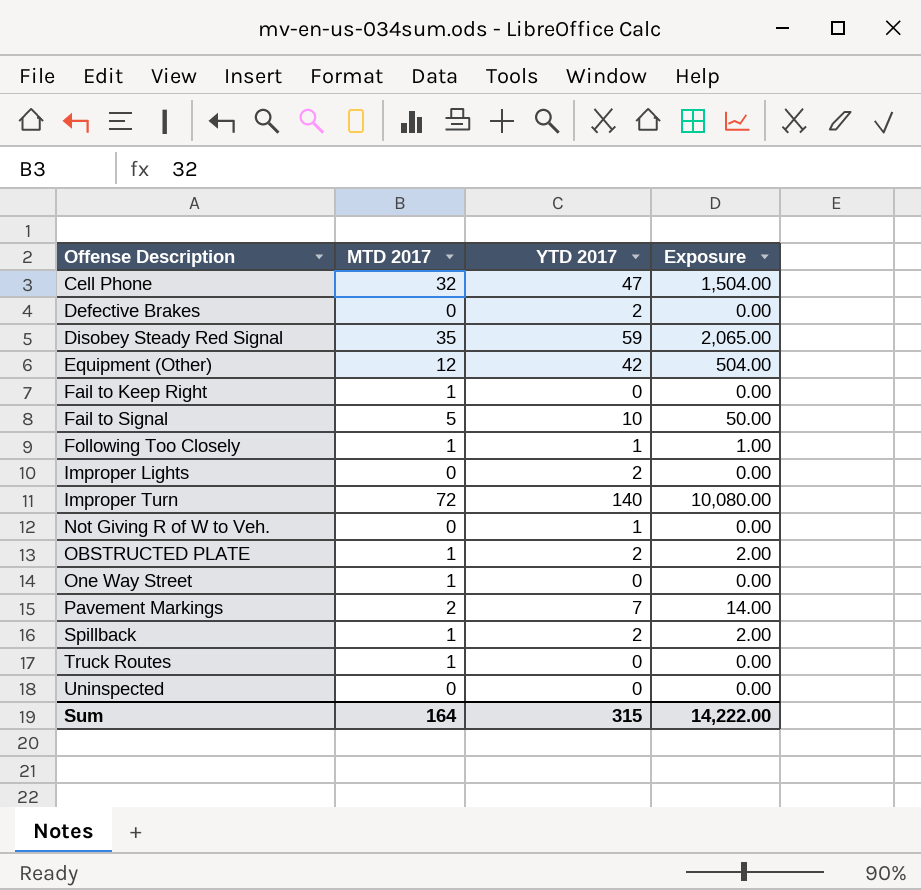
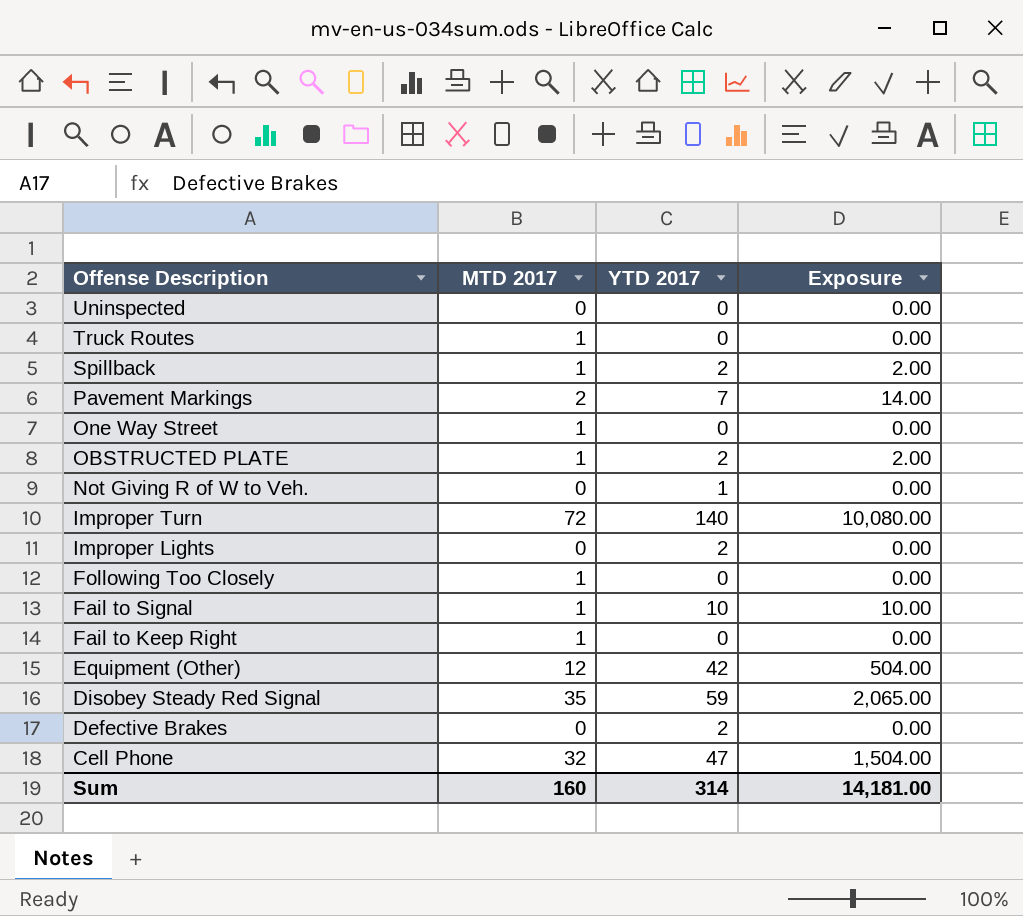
row order: Offense Description ascending -> Offense Description descending
Following Too Closely | YTD 2017: 1 -> 0
Following Too Closely | Exposure: 1.00 -> 0.00
Fail to Signal | MTD 2017: 5 -> 1
Fail to Signal | Exposure: 50.00 -> 10.00
Sum | MTD 2017: 164 -> 160
Sum | YTD 2017: 315 -> 314
Sum | Exposure: 14,222.00 -> 14,181.00

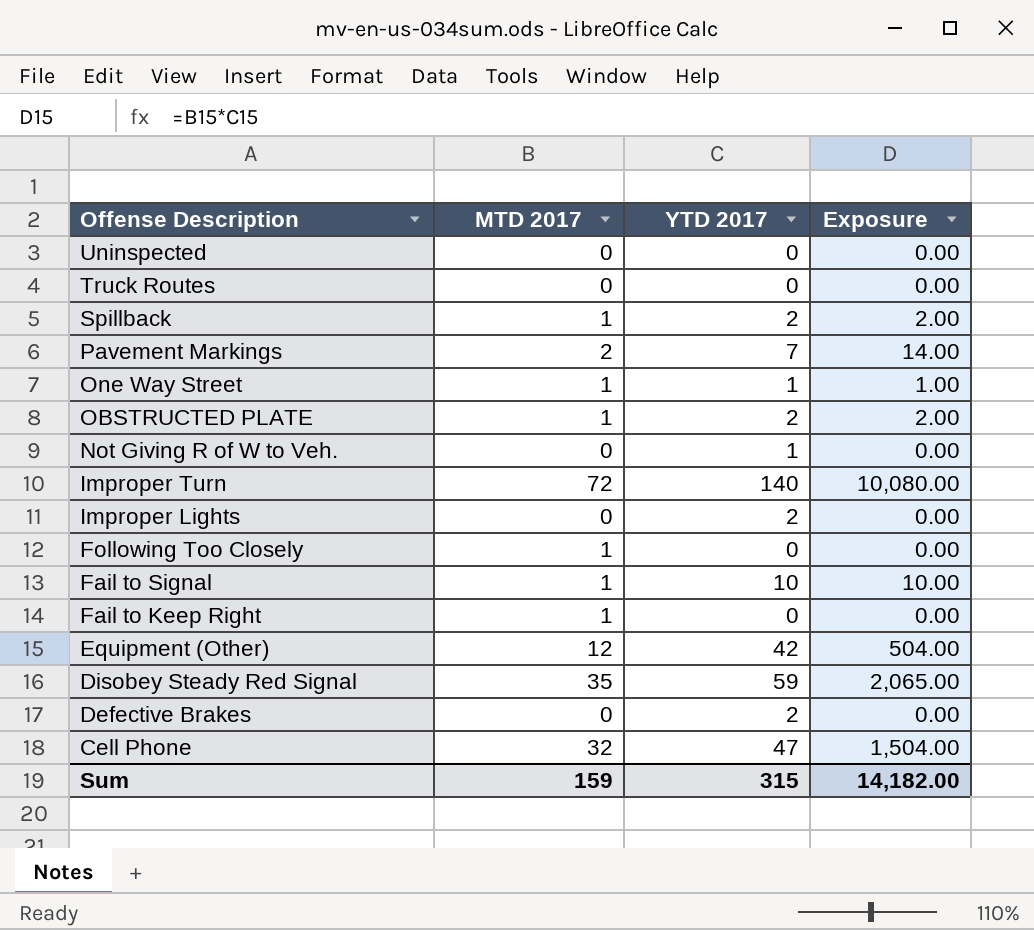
Truck Routes | MTD 2017: 1 -> 0
One Way Street | YTD 2017: 0 -> 1
One Way Street | Exposure: 0.00 -> 1.00
Sum | MTD 2017: 160 -> 159
Sum | YTD 2017: 314 -> 315
Sum | Exposure: 14,181.00 -> 14,182.00

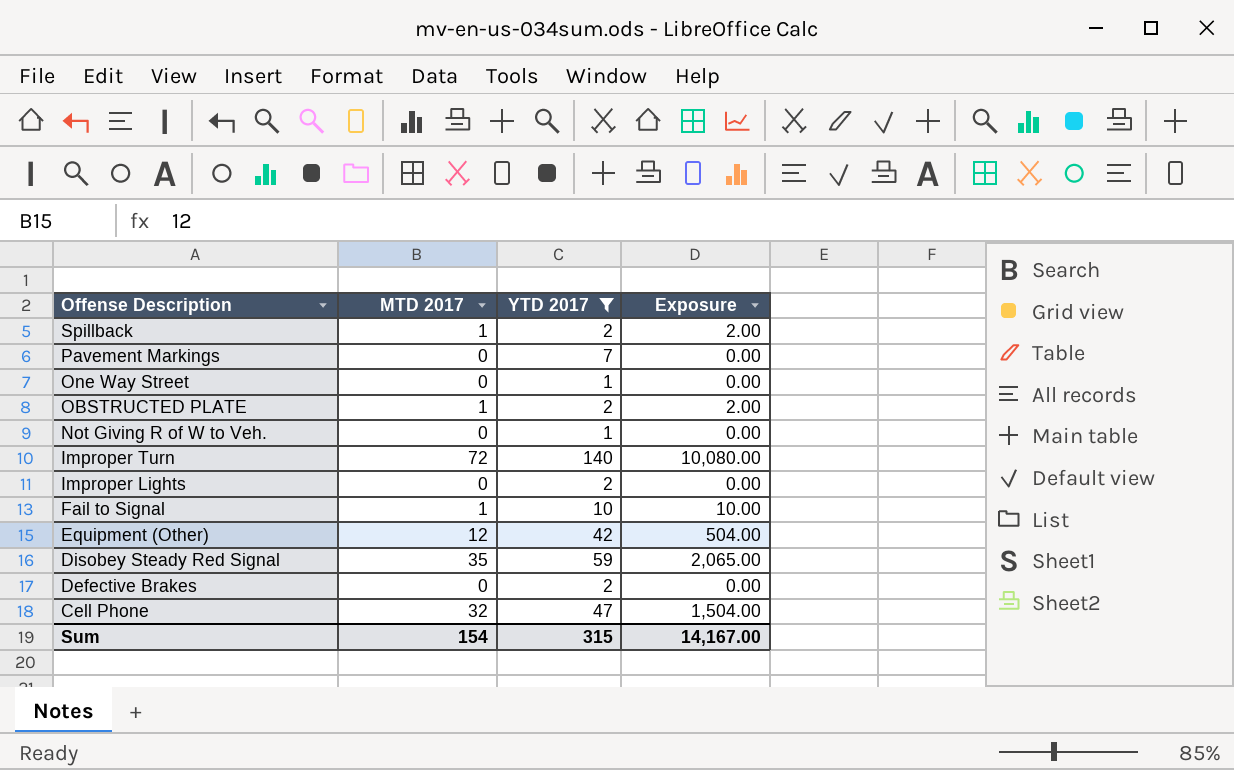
filter: none -> YTD 2017 != 0
Pavement Markings | MTD 2017: 2 -> 0
Pavement Markings | Exposure: 14.00 -> 0.00
One Way Street | MTD 2017: 1 -> 0
One Way Street | Exposure: 1.00 -> 0.00
Sum | MTD 2017: 159 -> 154
Sum | Exposure: 14,182.00 -> 14,167.00

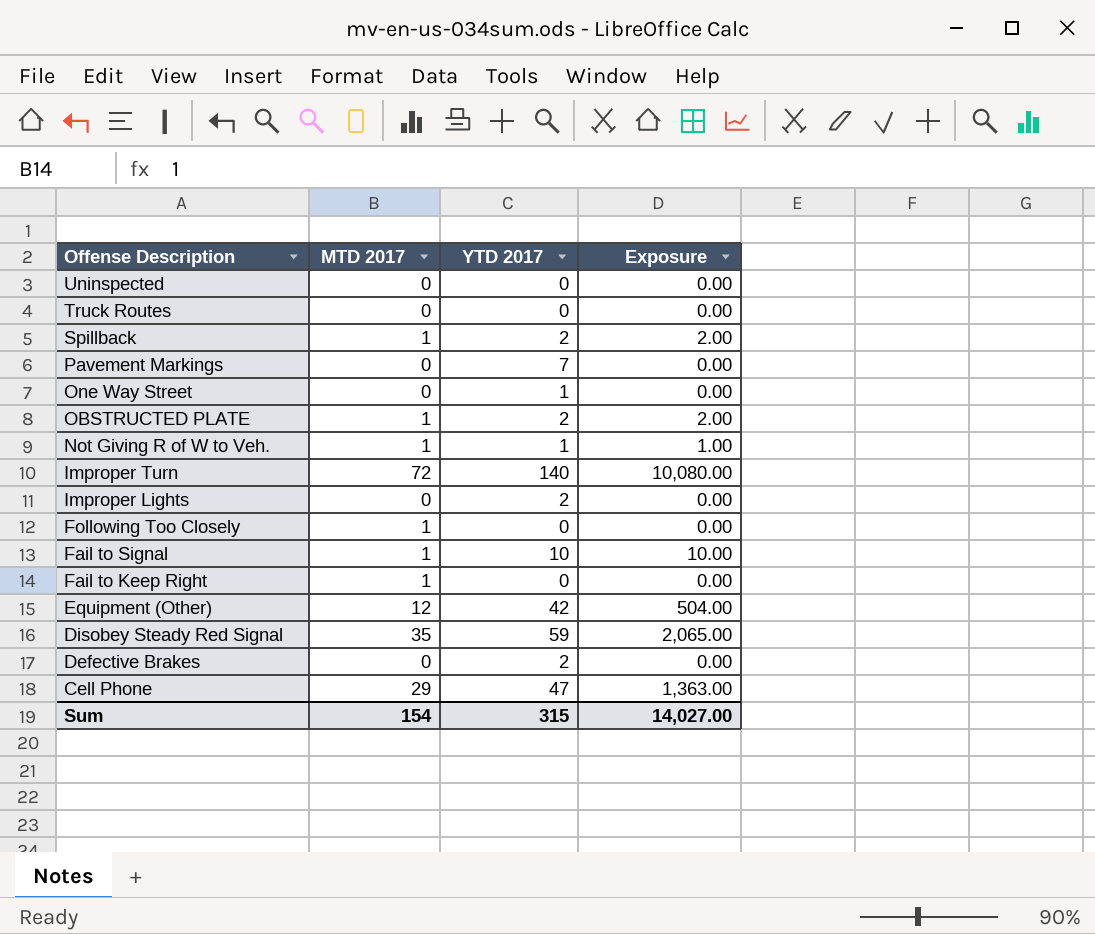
filter: YTD 2017 != 0 -> none
Not Giving R of W to Veh. | MTD 2017: 0 -> 1
Not Giving R of W to Veh. | Exposure: 0.00 -> 1.00
Cell Phone | MTD 2017: 32 -> 29
Cell Phone | Exposure: 1,504.00 -> 1,363.00
Sum | Exposure: 14,167.00 -> 14,027.00

